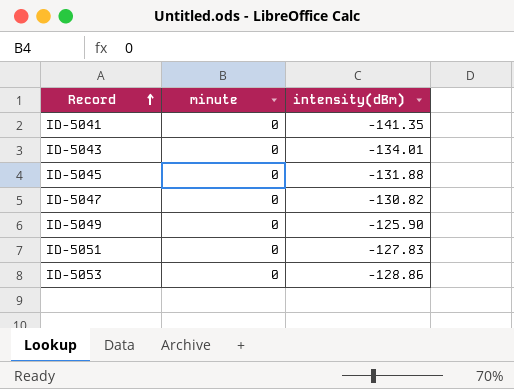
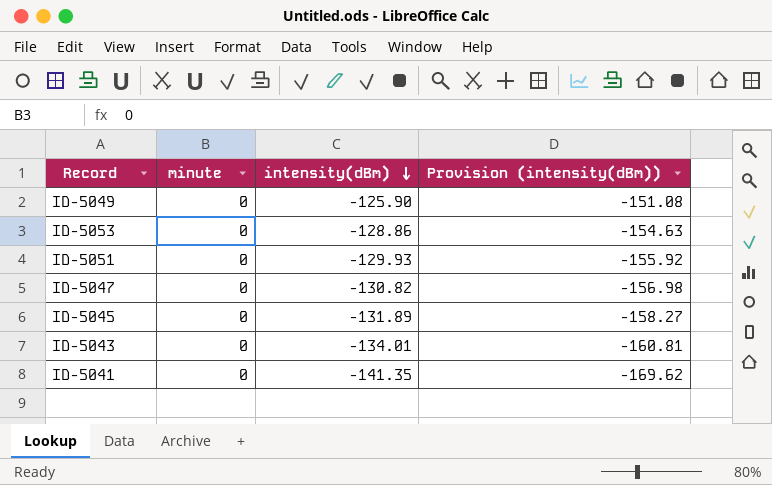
row order: Record ascending -> intensity(dBm) descending
column Provision (intensity(dBm)) | formula: none -> [intensity(dBm)] * 1.2
ID-5051 | intensity(dBm): -127.83 -> -129.93
ID-5045 | intensity(dBm): -131.88 -> -131.89

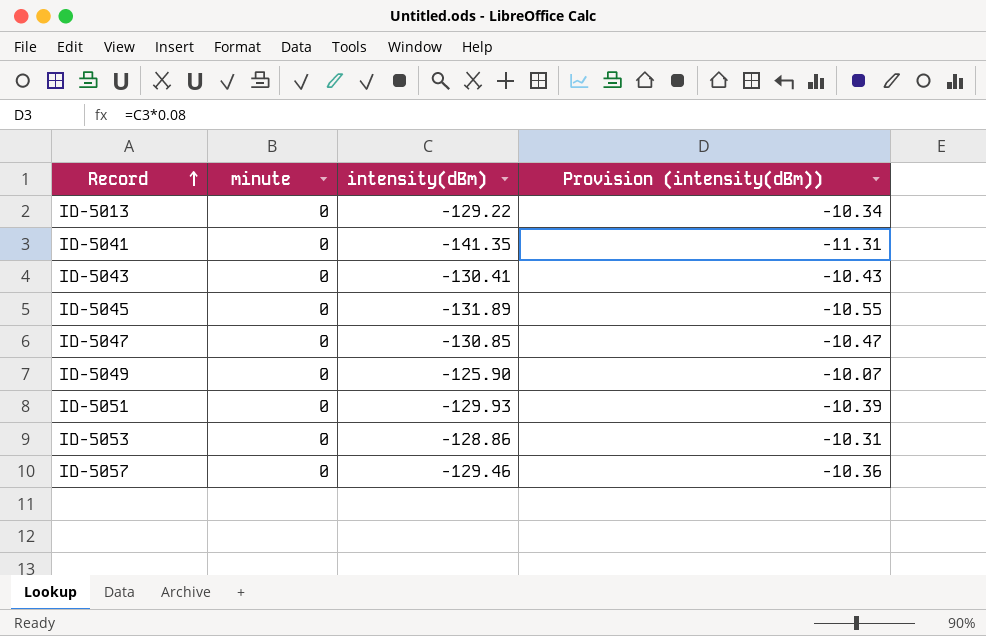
row order: intensity(dBm) descending -> Record ascending
column Provision (intensity(dBm)) | formula: [intensity(dBm)] * 1.2 -> [intensity(dBm)] * 0.08
row ID-5013: none -> 0 | -129.22 | -10.34
ID-5043 | intensity(dBm): -134.01 -> -130.41
ID-5047 | intensity(dBm): -130.82 -> -130.85
row ID-5057: none -> 0 | -129.46 | -10.36

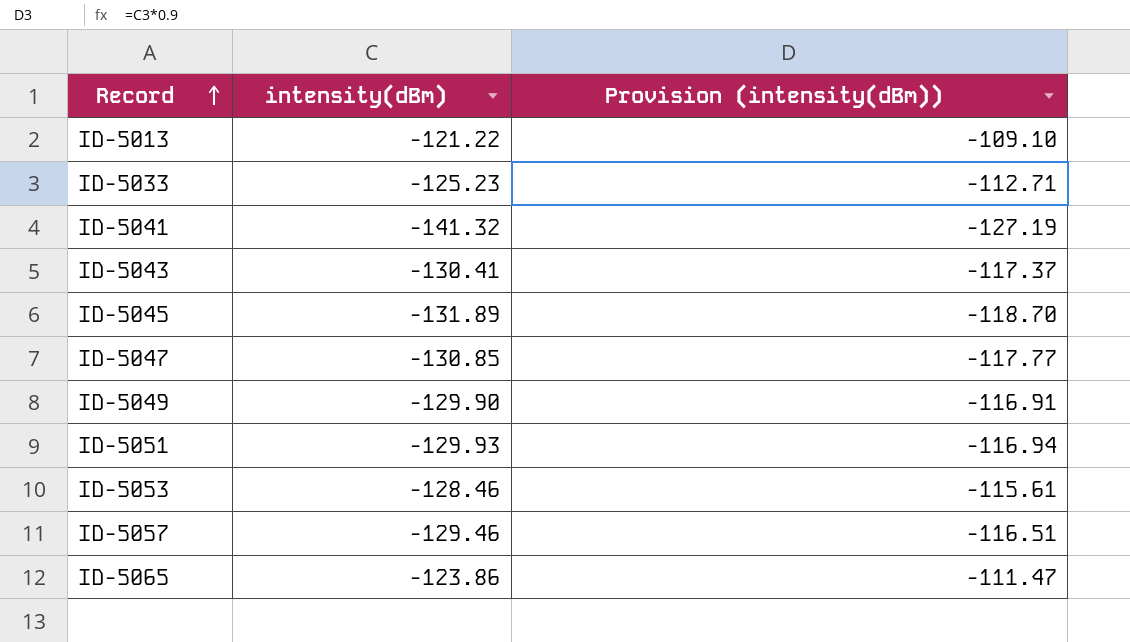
column minute | position: 2 -> none
column Provision (intensity(dBm)) | formula: [intensity(dBm)] * 0.08 -> [intensity(dBm)] * 0.9
ID-5013 | intensity(dBm): -129.22 -> -121.22
row ID-5033: none -> -125.23 | -112.71
ID-5041 | intensity(dBm): -141.35 -> -141.32
ID-5049 | intensity(dBm): -125.90 -> -129.90
ID-5053 | intensity(dBm): -128.86 -> -128.46
row ID-5065: none -> -123.86 | -111.47

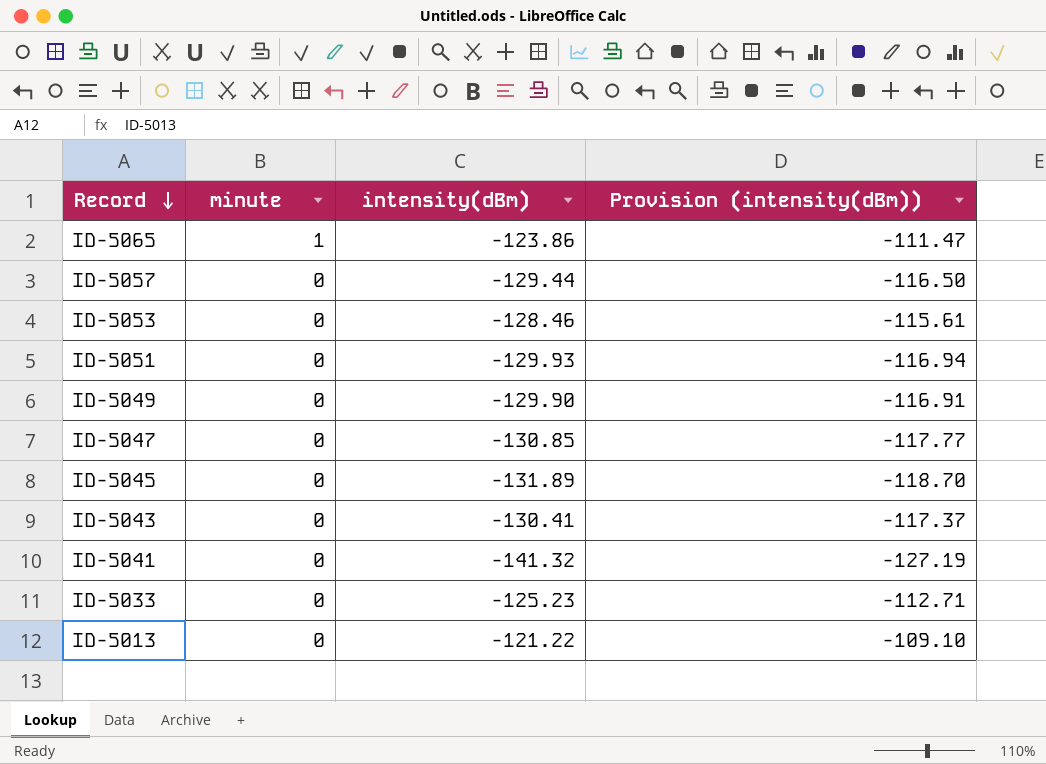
row order: Record ascending -> Record descending
column minute | position: none -> 2
ID-5057 | intensity(dBm): -129.46 -> -129.44
ID-5057 | Provision (intensity(dBm)): -116.51 -> -116.50

